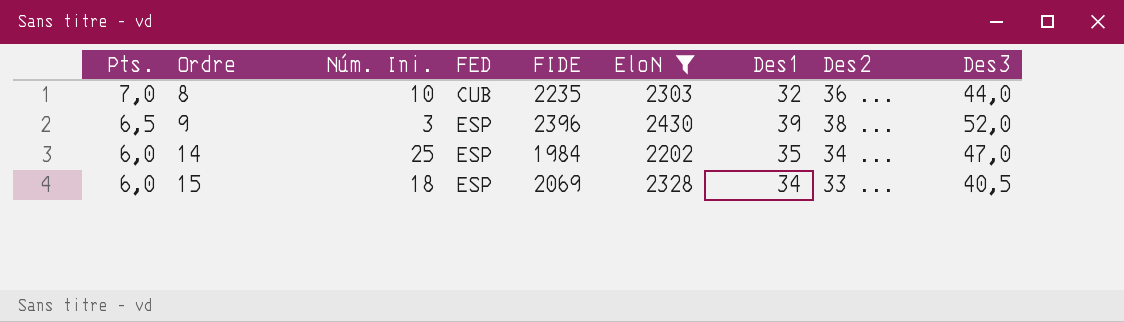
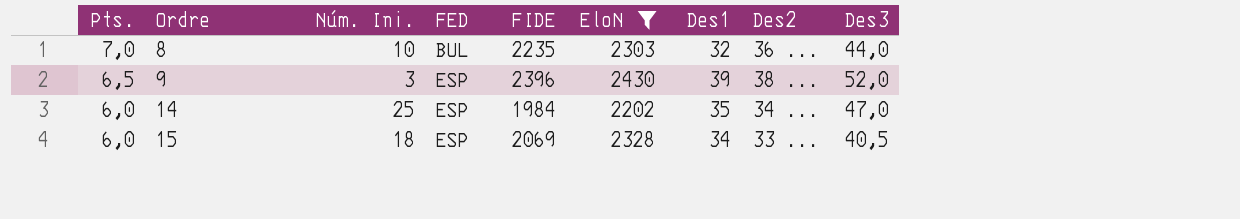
8 | FED: CUB -> BUL

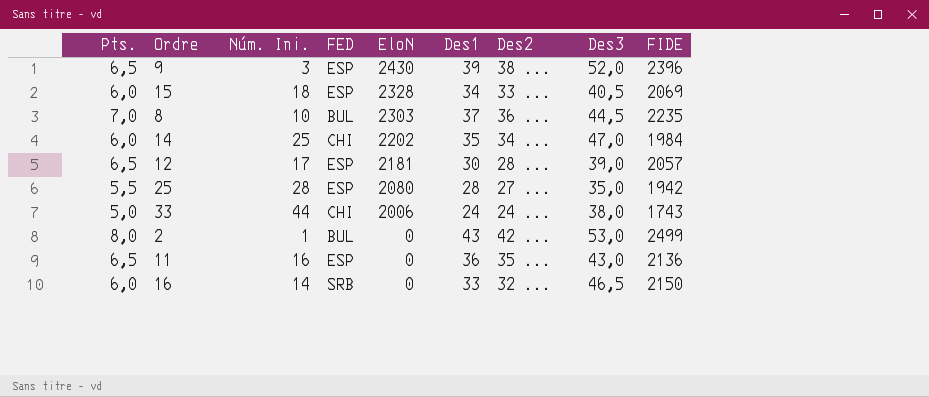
filter: EloN >= 2202 -> none
row order: Pts. descending -> EloN descending
column FIDE | position: 5 -> 9
8 | Des1: 32 -> 37
8 | Des3: 44,0 -> 44,5
14 | FED: ESP -> CHI

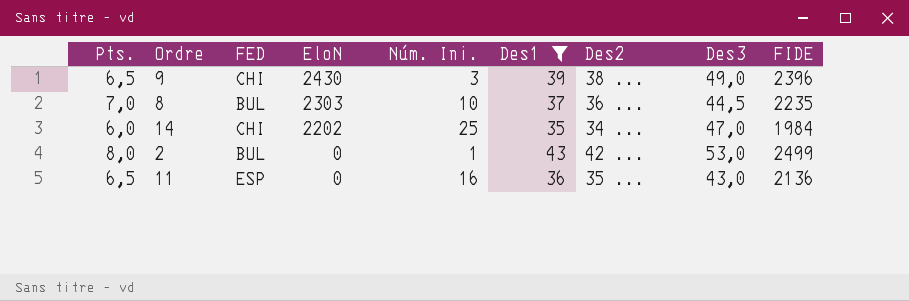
filter: none -> Des1 >= 35
column Núm. Ini. | position: 3 -> 5
9 | FED: ESP -> CHI
9 | Des3: 52,0 -> 49,0

